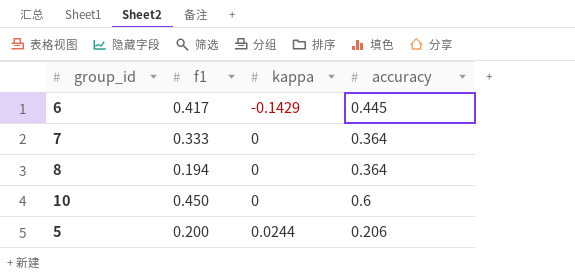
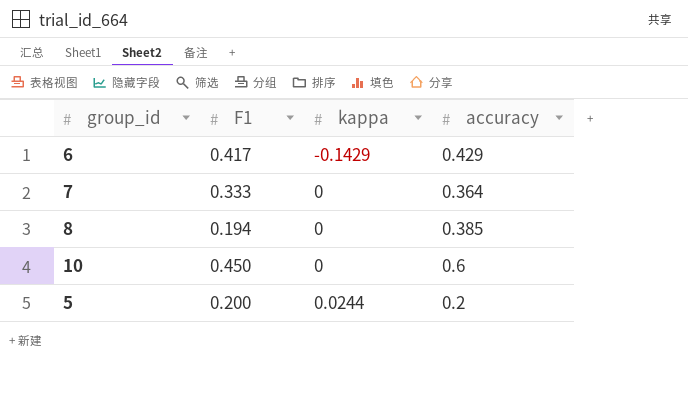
column name: f1 -> F1
6 | accuracy: 0.445 -> 0.429
8 | accuracy: 0.364 -> 0.385
5 | accuracy: 0.206 -> 0.2

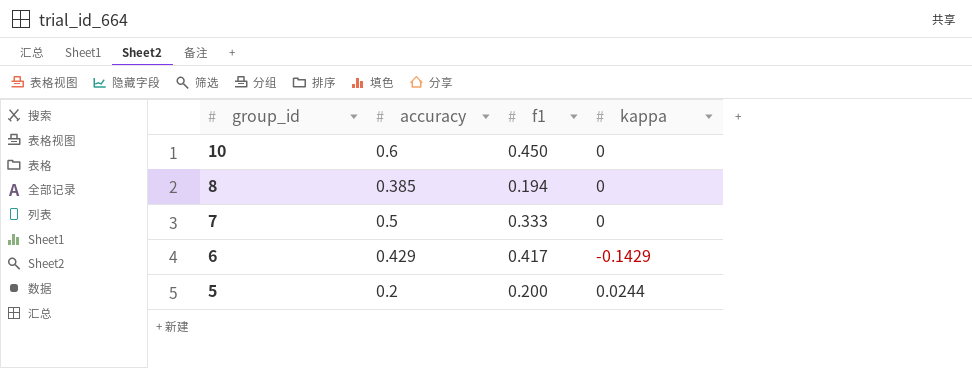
row order: kappa ascending -> group_id descending
column accuracy | position: 4 -> 2
column name: F1 -> f1
7 | accuracy: 0.364 -> 0.5

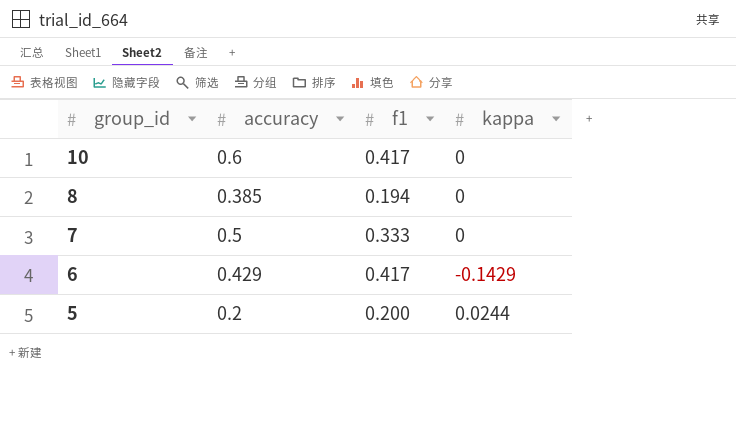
10 | f1: 0.450 -> 0.417

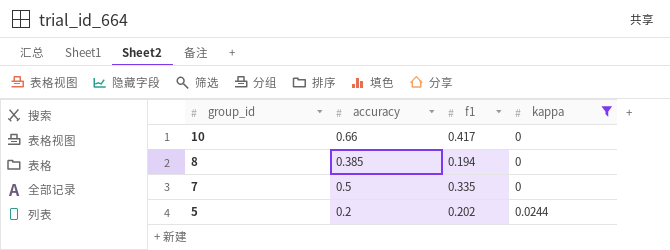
filter: none -> kappa != -0.1429
10 | accuracy: 0.6 -> 0.66
7 | f1: 0.333 -> 0.335
5 | f1: 0.200 -> 0.202

